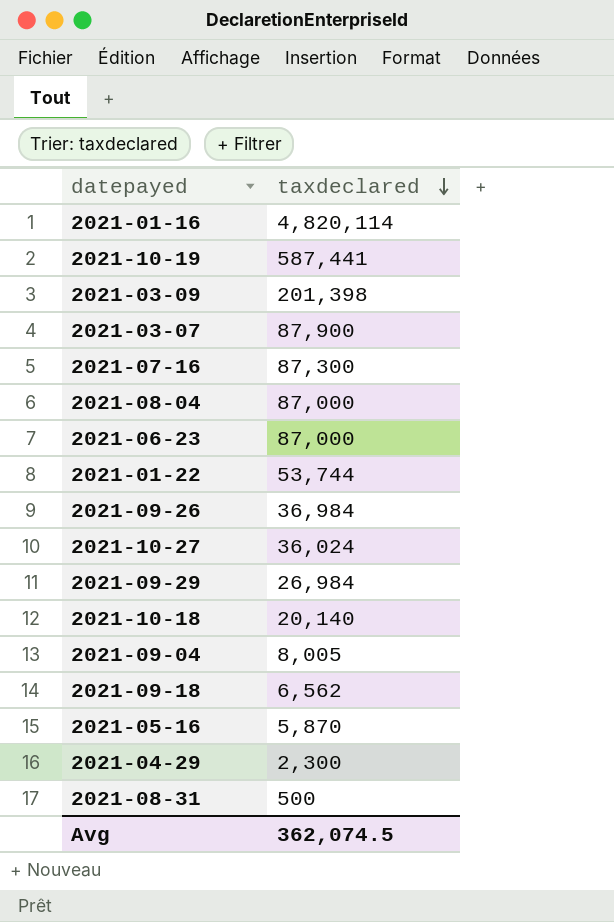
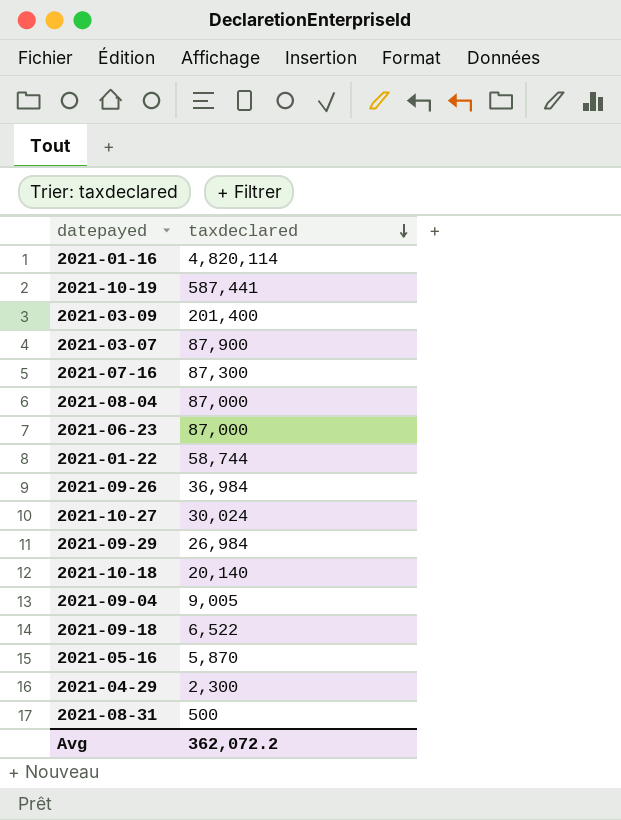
2021-03-09 | taxdeclared: 201,398 -> 201,400
2021-01-22 | taxdeclared: 53,744 -> 58,744
2021-10-27 | taxdeclared: 36,024 -> 30,024
2021-09-04 | taxdeclared: 8,005 -> 9,005
2021-09-18 | taxdeclared: 6,562 -> 6,522
Avg | taxdeclared: 362,074.5 -> 362,072.2

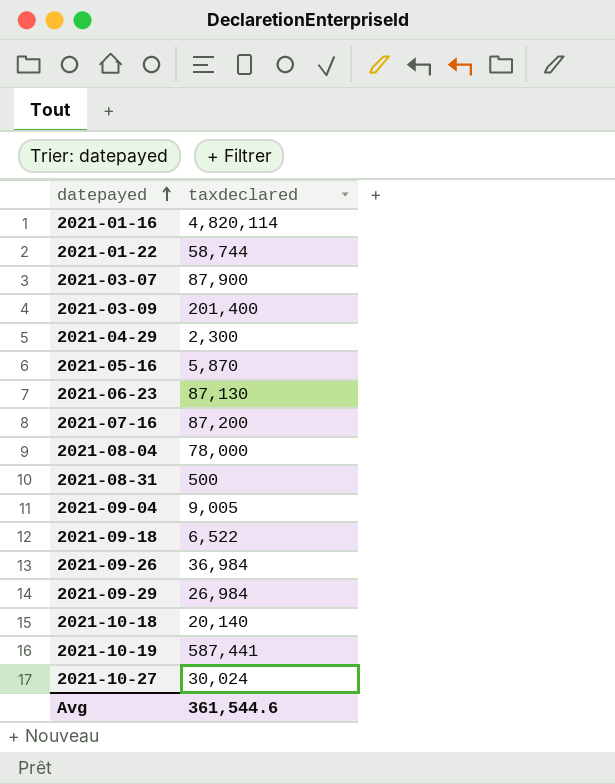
row order: taxdeclared descending -> datepayed ascending
2021-06-23 | taxdeclared: 87,000 -> 87,130
2021-07-16 | taxdeclared: 87,300 -> 87,200
2021-08-04 | taxdeclared: 87,000 -> 78,000
Avg | taxdeclared: 362,072.2 -> 361,544.6

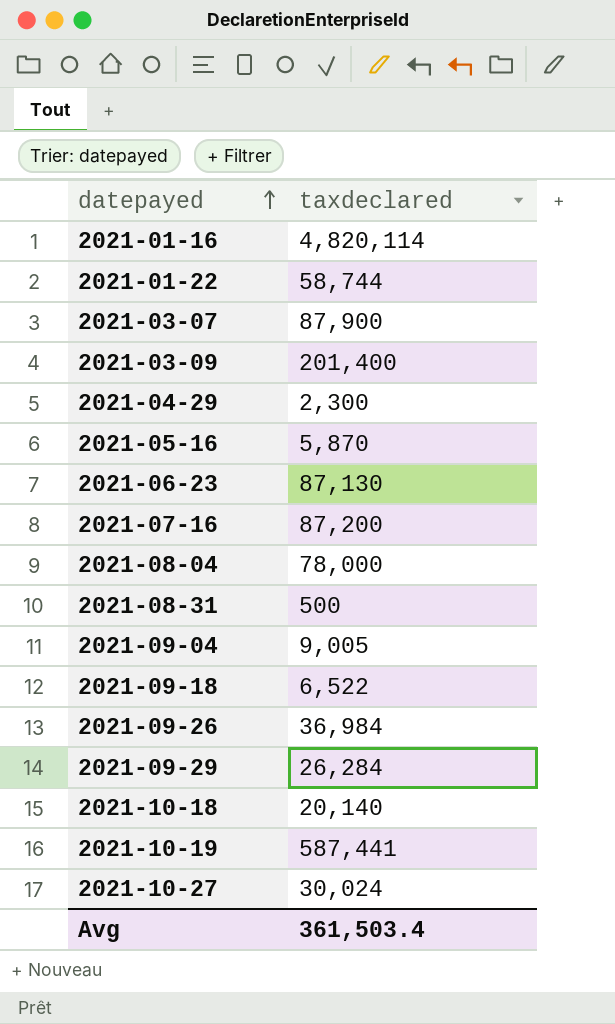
2021-09-29 | taxdeclared: 26,984 -> 26,284
Avg | taxdeclared: 361,544.6 -> 361,503.4

